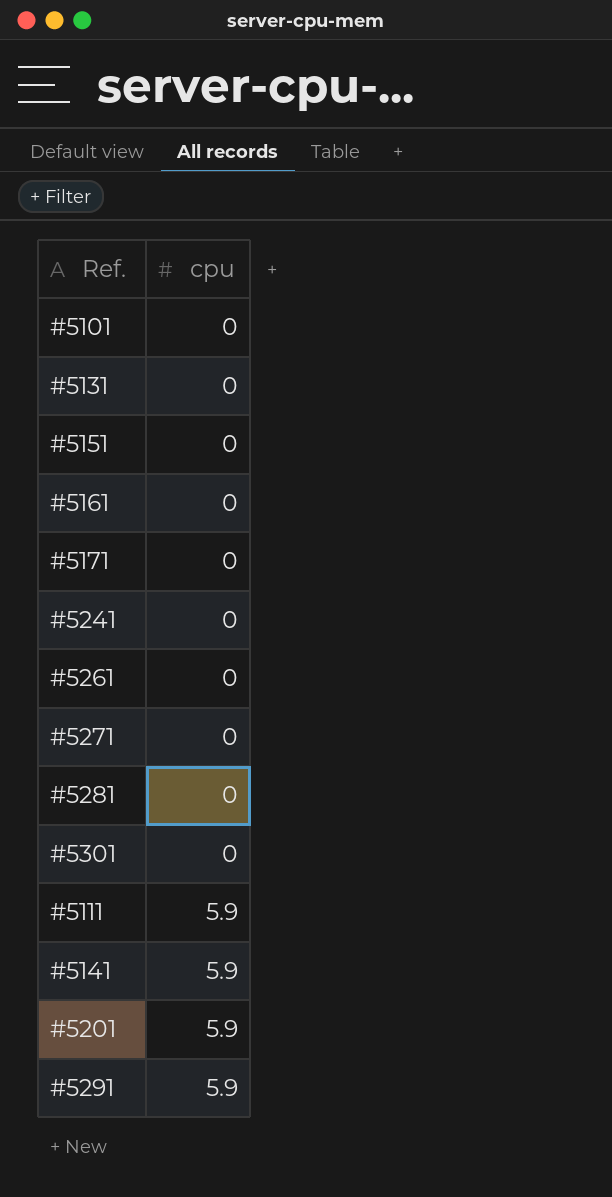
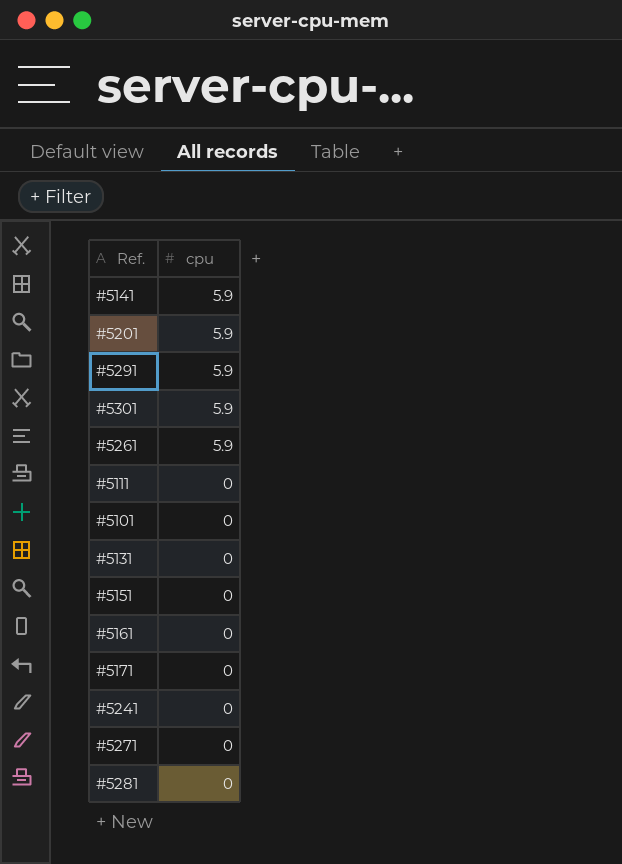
row order: cpu ascending -> cpu descending
#5301 | cpu: 0 -> 5.9
#5261 | cpu: 0 -> 5.9
#5111 | cpu: 5.9 -> 0

